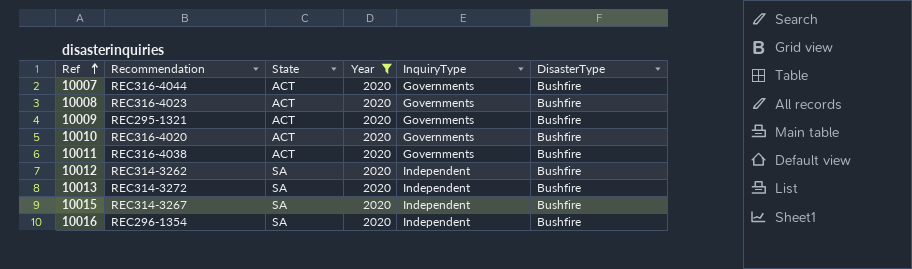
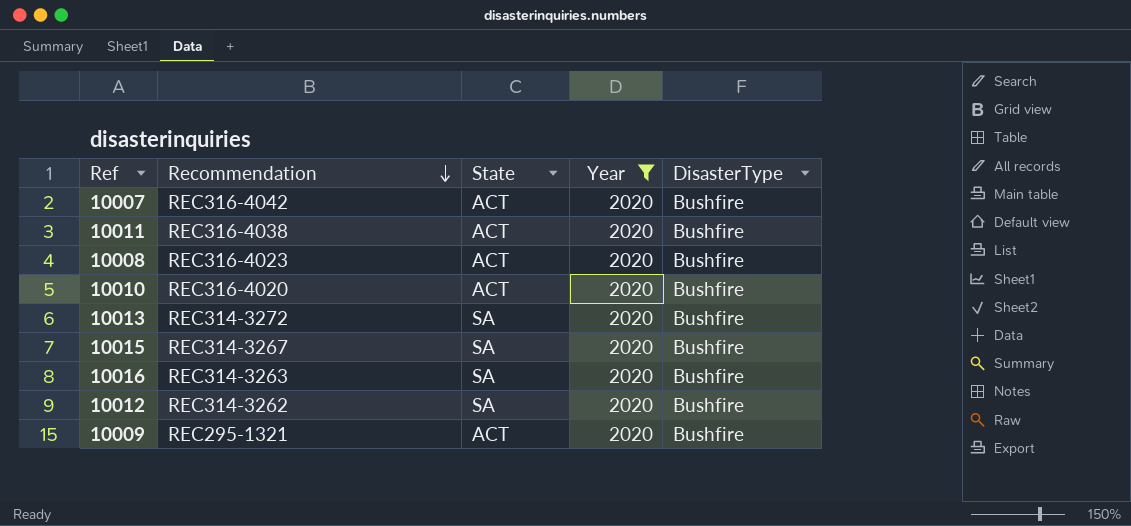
row order: Ref ascending -> Recommendation descending
column InquiryType | position: 5 -> none
10007 | Recommendation: REC316-4044 -> REC316-4042
10016 | Recommendation: REC296-1354 -> REC314-3263

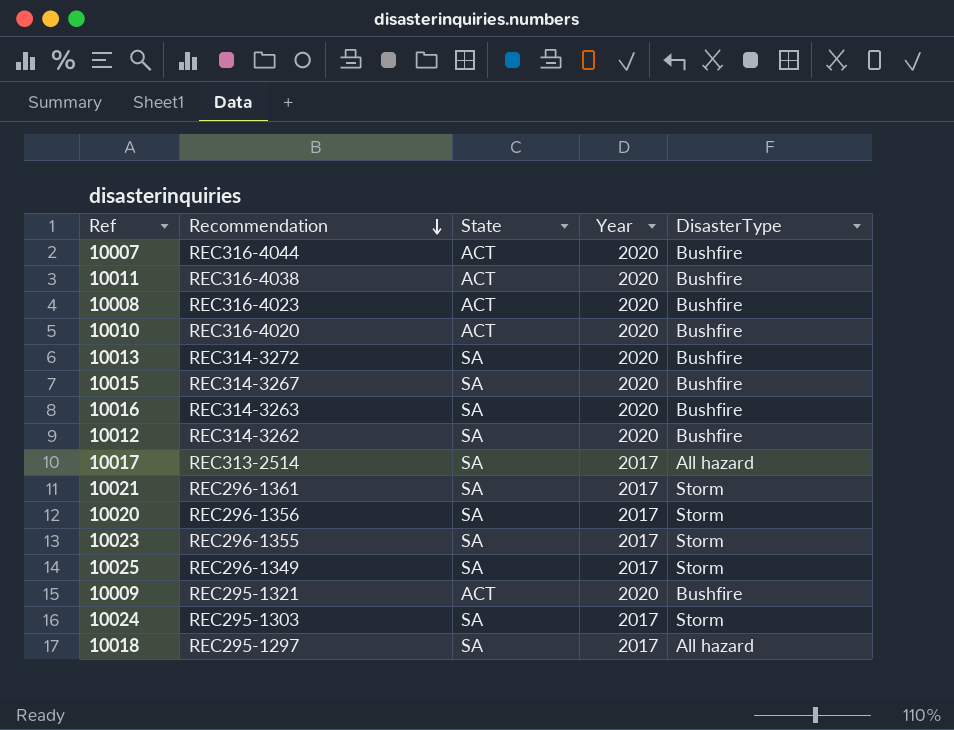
filter: Year = 2020 -> none
10007 | Recommendation: REC316-4042 -> REC316-4044

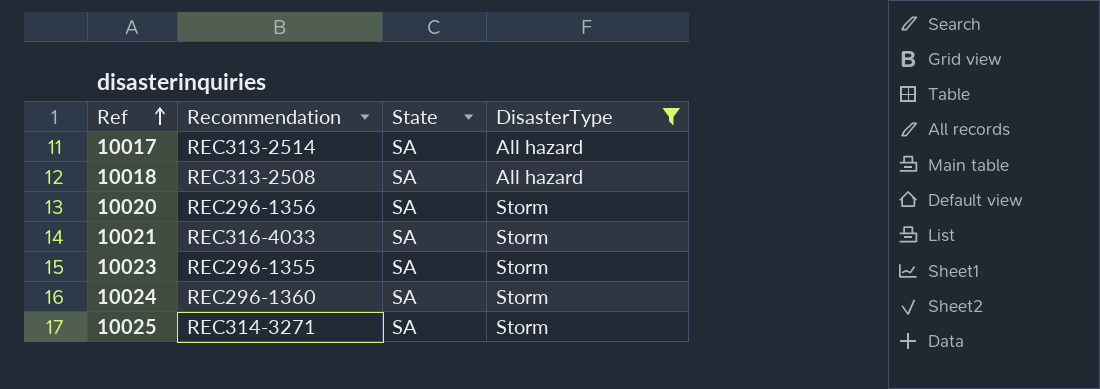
filter: none -> DisasterType != Bushfire
row order: Recommendation descending -> Ref ascending
column Year | position: 4 -> none
10018 | Recommendation: REC295-1297 -> REC313-2508
10021 | Recommendation: REC296-1361 -> REC316-4033
10024 | Recommendation: REC295-1303 -> REC296-1360
10025 | Recommendation: REC296-1349 -> REC314-3271

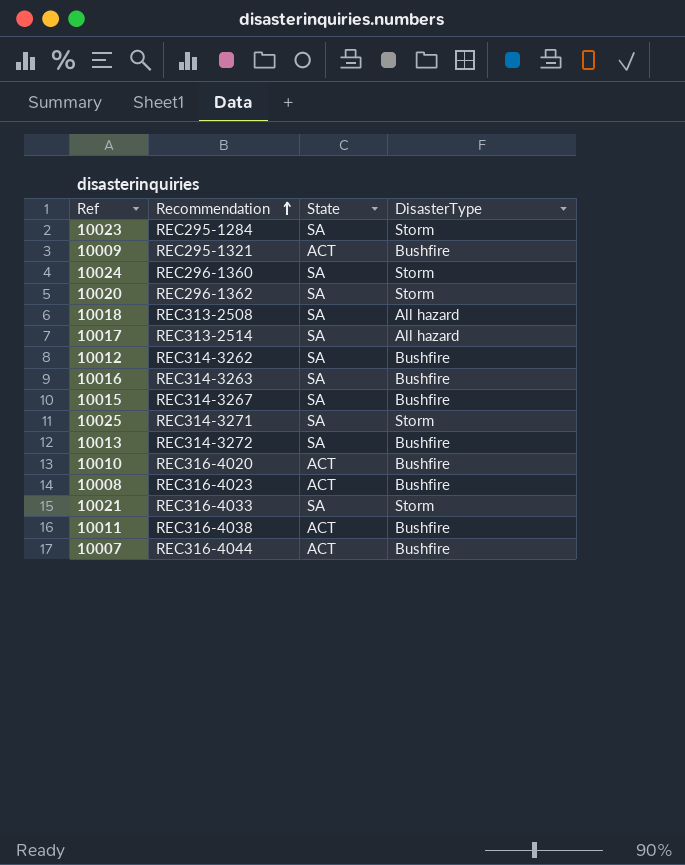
filter: DisasterType != Bushfire -> none
row order: Ref ascending -> Recommendation ascending
10023 | Recommendation: REC296-1355 -> REC295-1284
10020 | Recommendation: REC296-1356 -> REC296-1362

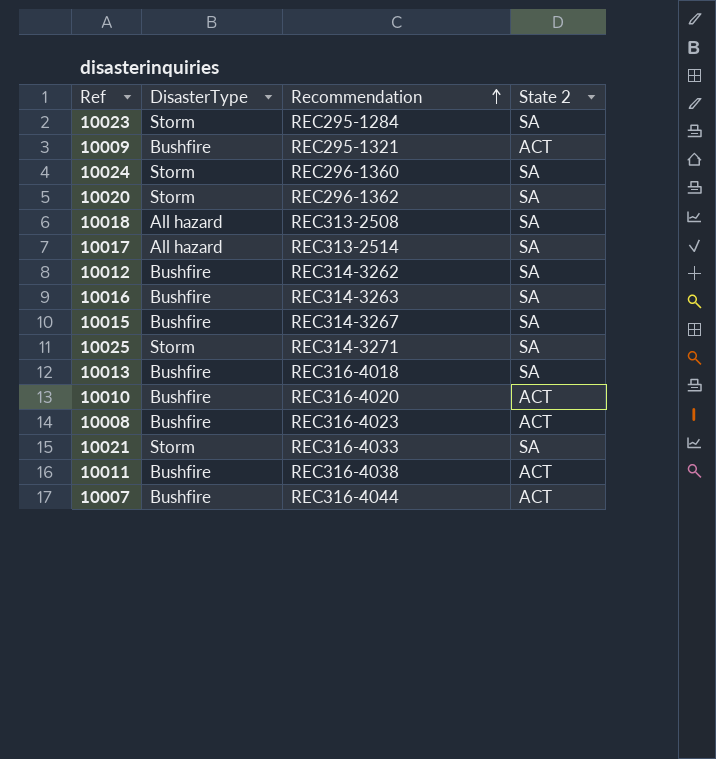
column DisasterType | position: 4 -> 2
column name: State -> State 2
10013 | Recommendation: REC314-3272 -> REC316-4018

